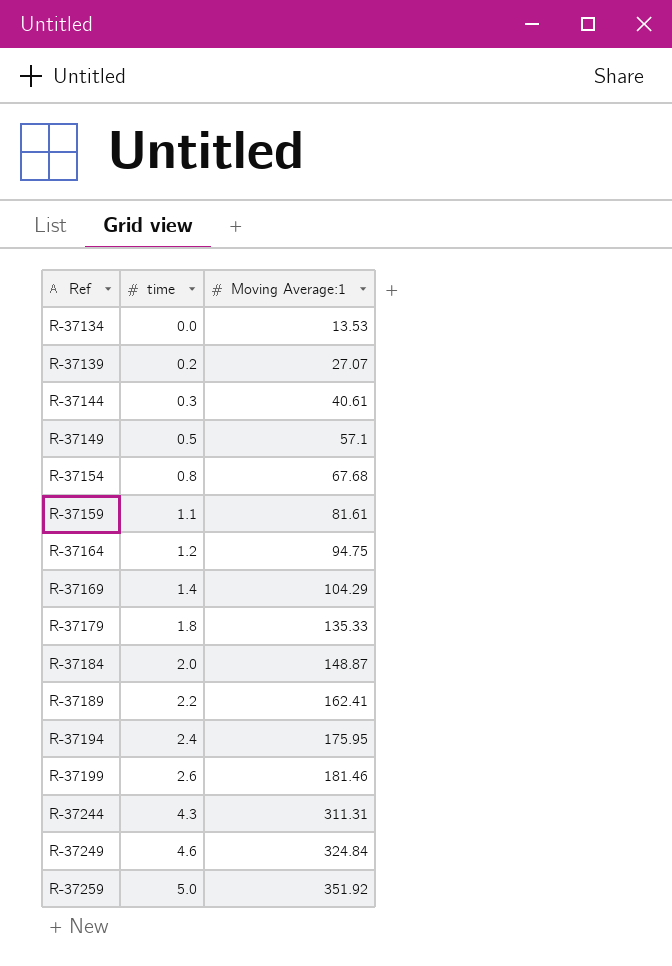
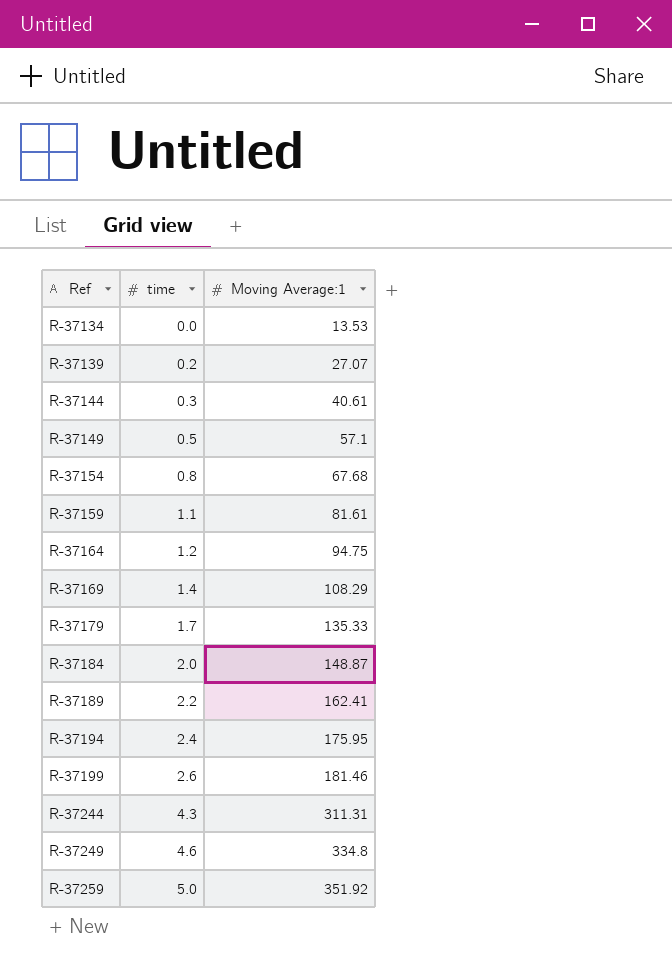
R-37169 | Moving Average:1: 104.29 -> 108.29
R-37179 | time: 1.8 -> 1.7
R-37249 | Moving Average:1: 324.84 -> 334.8

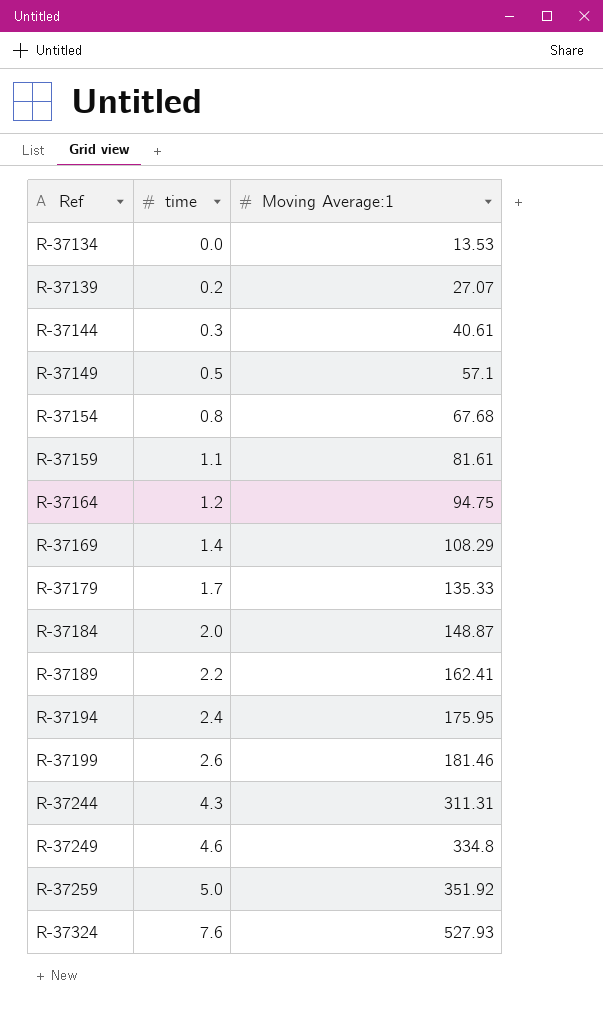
row R-37324: none -> 7.6 | 527.93

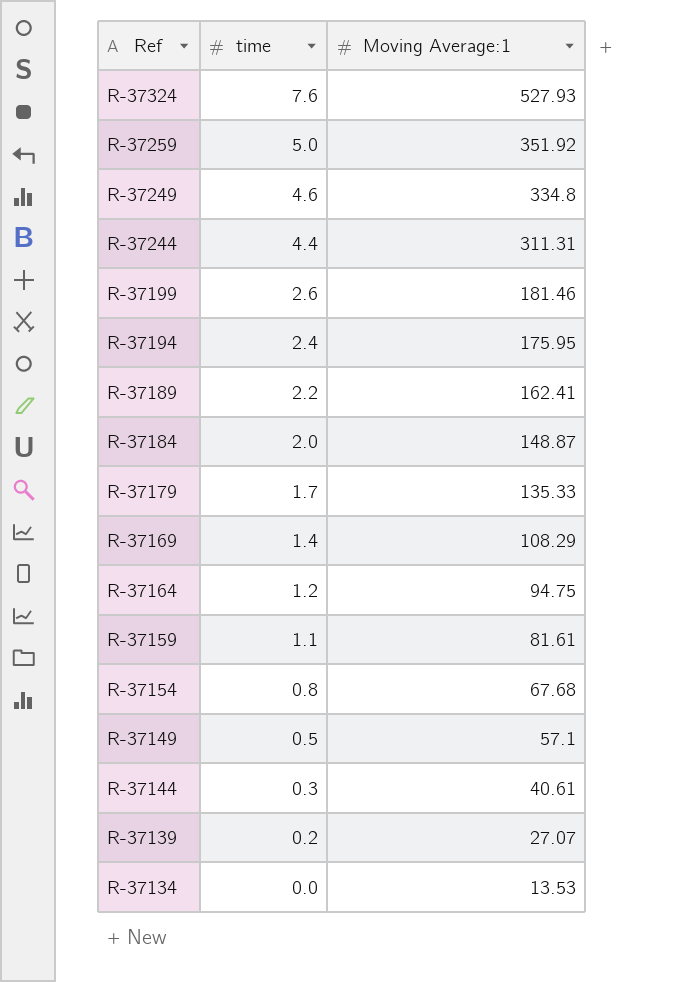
row order: Ref ascending -> Ref descending
R-37244 | time: 4.3 -> 4.4

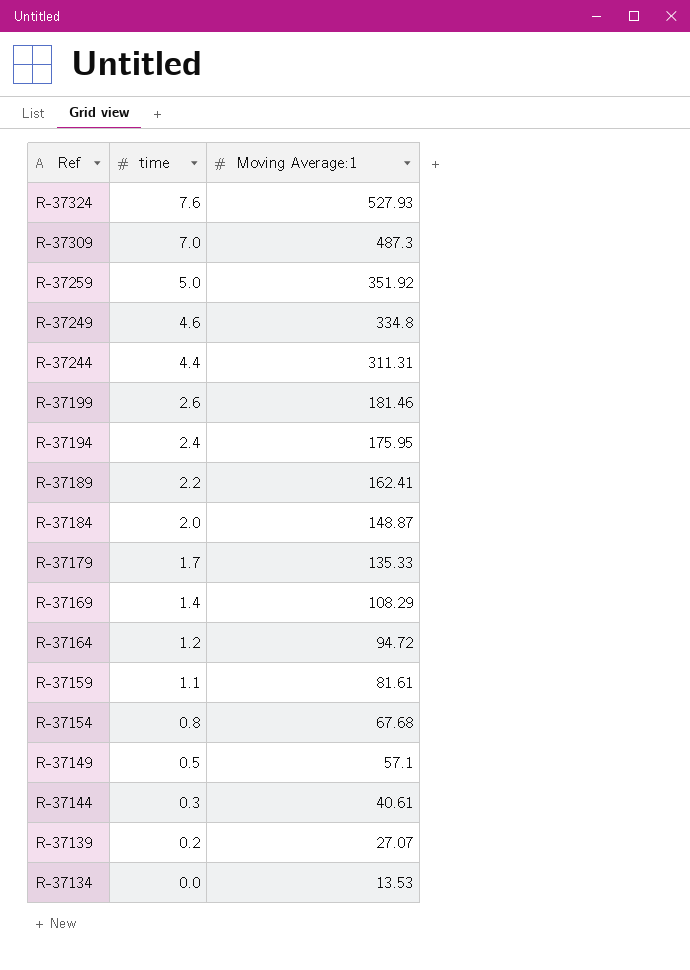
row R-37309: none -> 7.0 | 487.3
R-37164 | Moving Average:1: 94.75 -> 94.72

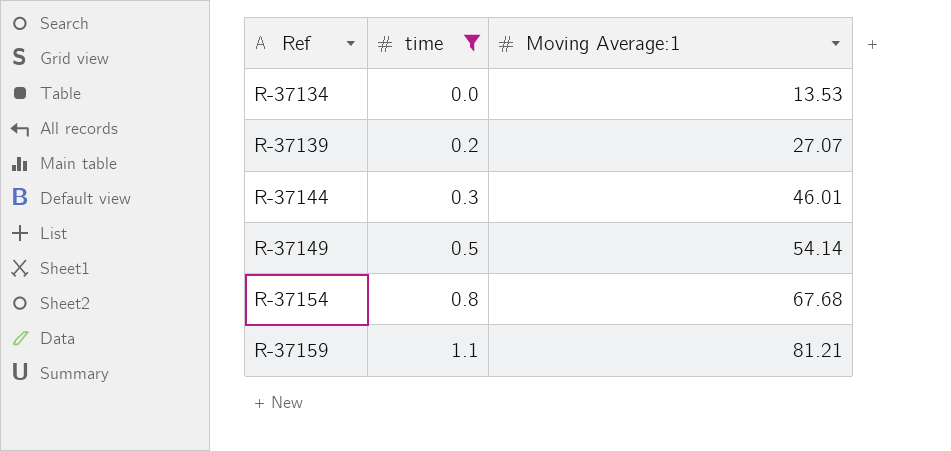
filter: none -> time <= 1.1
row order: Ref descending -> Ref ascending
R-37144 | Moving Average:1: 40.61 -> 46.01
R-37149 | Moving Average:1: 57.1 -> 54.14
R-37159 | Moving Average:1: 81.61 -> 81.21

